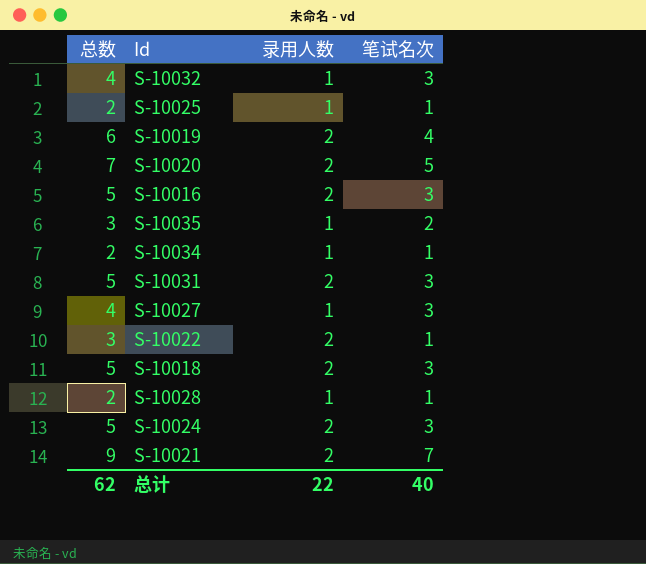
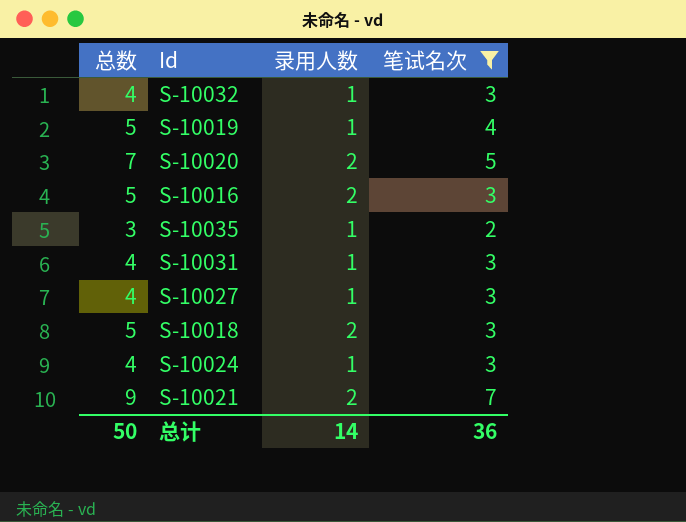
filter: none -> 笔试名次 != 1
S-10019 | 总数: 6 -> 5
S-10019 | 录用人数: 2 -> 1
S-10031 | 总数: 5 -> 4
S-10031 | 录用人数: 2 -> 1
S-10024 | 总数: 5 -> 4
S-10024 | 录用人数: 2 -> 1
总计 | 总数: 62 -> 50
总计 | 录用人数: 22 -> 14
总计 | 笔试名次: 40 -> 36

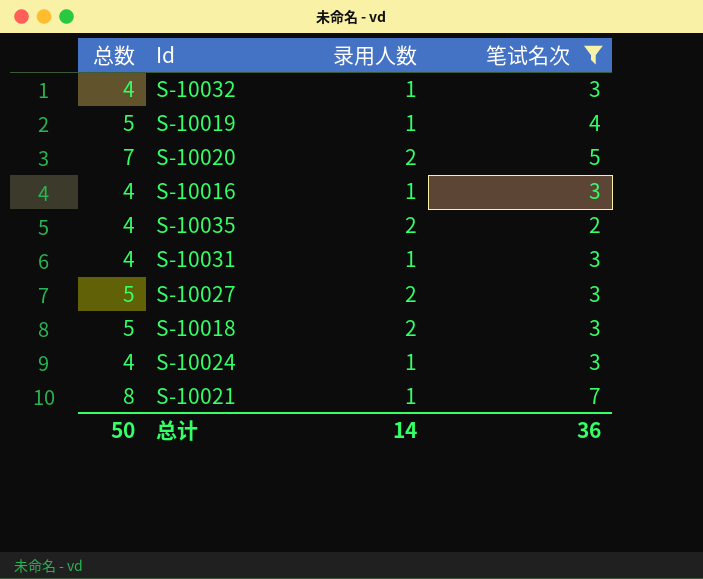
S-10016 | 总数: 5 -> 4
S-10016 | 录用人数: 2 -> 1
S-10035 | 总数: 3 -> 4
S-10035 | 录用人数: 1 -> 2
S-10027 | 总数: 4 -> 5
S-10027 | 录用人数: 1 -> 2
S-10021 | 总数: 9 -> 8
S-10021 | 录用人数: 2 -> 1

